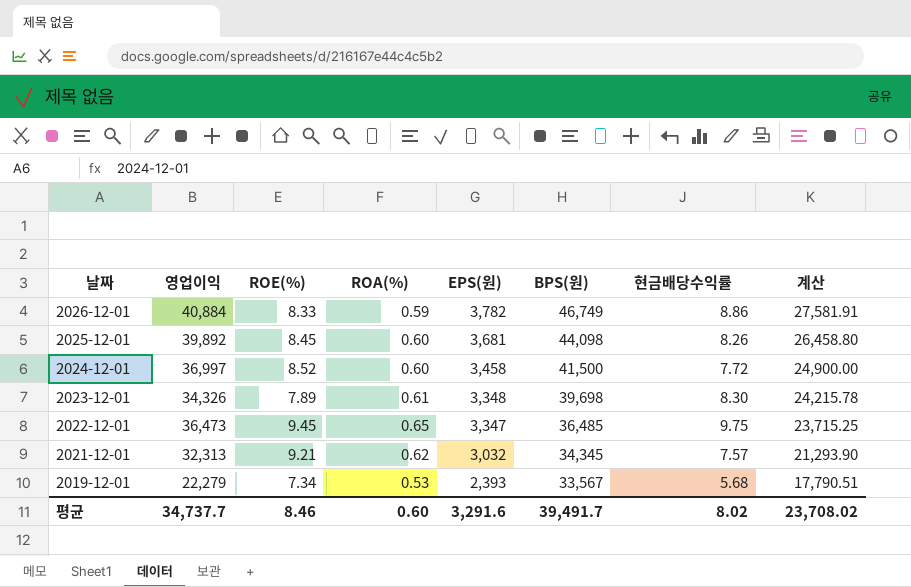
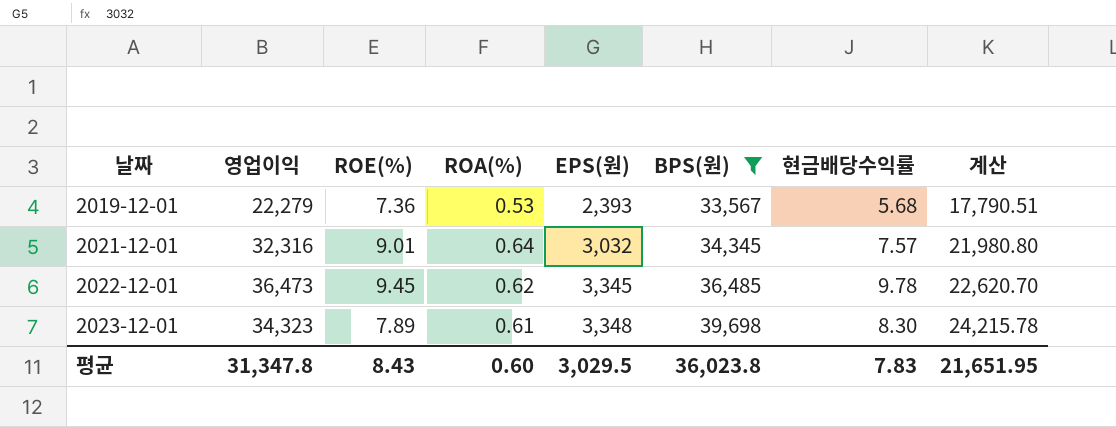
filter: none -> BPS(원) <= 39,698
row order: 날짜 descending -> 날짜 ascending
2019-12-01 | ROE(%): 7.34 -> 7.36
2021-12-01 | 영업이익: 32,313 -> 32,316
2021-12-01 | ROE(%): 9.21 -> 9.01
2021-12-01 | ROA(%): 0.62 -> 0.64
2021-12-01 | 계산: 21,293.90 -> 21,980.80
2022-12-01 | ROA(%): 0.65 -> 0.62
2022-12-01 | EPS(원): 3,347 -> 3,345
2022-12-01 | 현금배당수익률: 9.75 -> 9.78
2022-12-01 | 계산: 23,715.25 -> 22,620.70
2023-12-01 | 영업이익: 34,326 -> 34,323
평균 | 영업이익: 34,737.7 -> 31,347.8
평균 | ROE(%): 8.46 -> 8.43
평균 | EPS(원): 3,291.6 -> 3,029.5
평균 | BPS(원): 39,491.7 -> 36,023.8
평균 | 현금배당수익률: 8.02 -> 7.83
평균 | 계산: 23,708.02 -> 21,651.95

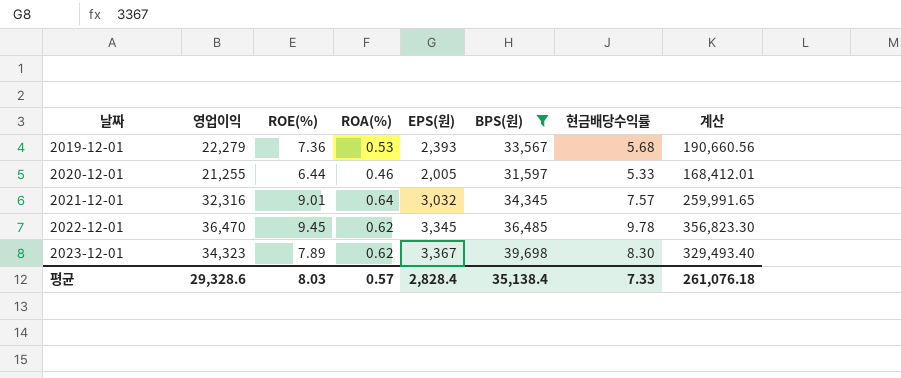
column 계산 | formula: [ROA(%)] * [BPS(원)] -> [BPS(원)] * [현금배당수익률]
row 2020-12-01: none -> 21,255 | 6.44 | 0.46 | 2,005 | 31,597 | 5.33 | 168,412.01
2022-12-01 | 영업이익: 36,473 -> 36,470
2023-12-01 | ROA(%): 0.61 -> 0.62
2023-12-01 | EPS(원): 3,348 -> 3,367
평균 | 영업이익: 31,347.8 -> 29,328.6
평균 | ROE(%): 8.43 -> 8.03
평균 | ROA(%): 0.60 -> 0.57
평균 | EPS(원): 3,029.5 -> 2,828.4
평균 | BPS(원): 36,023.8 -> 35,138.4
평균 | 현금배당수익률: 7.83 -> 7.33
평균 | 계산: 21,651.95 -> 261,076.18

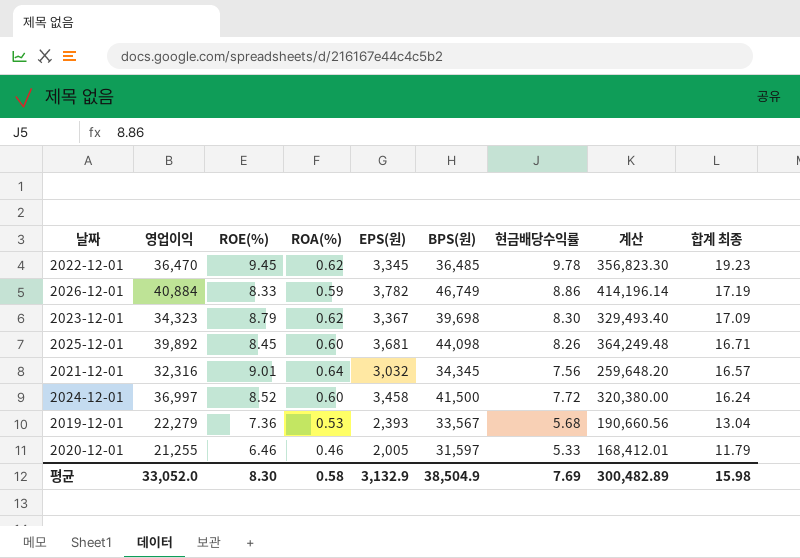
filter: BPS(원) <= 39,698 -> none
row order: 날짜 ascending -> 합계 최종 descending
column 합계 최종 | formula: none -> [ROE(%)] + [현금배당수익률]
2023-12-01 | ROE(%): 7.89 -> 8.79
2021-12-01 | 현금배당수익률: 7.57 -> 7.56
2021-12-01 | 계산: 259,991.65 -> 259,648.20
2020-12-01 | ROE(%): 6.44 -> 6.46
평균 | 영업이익: 29,328.6 -> 33,052.0
평균 | ROE(%): 8.03 -> 8.30
평균 | ROA(%): 0.57 -> 0.58
평균 | EPS(원): 2,828.4 -> 3,132.9
평균 | BPS(원): 35,138.4 -> 38,504.9
평균 | 현금배당수익률: 7.33 -> 7.69
평균 | 계산: 261,076.18 -> 300,482.89

